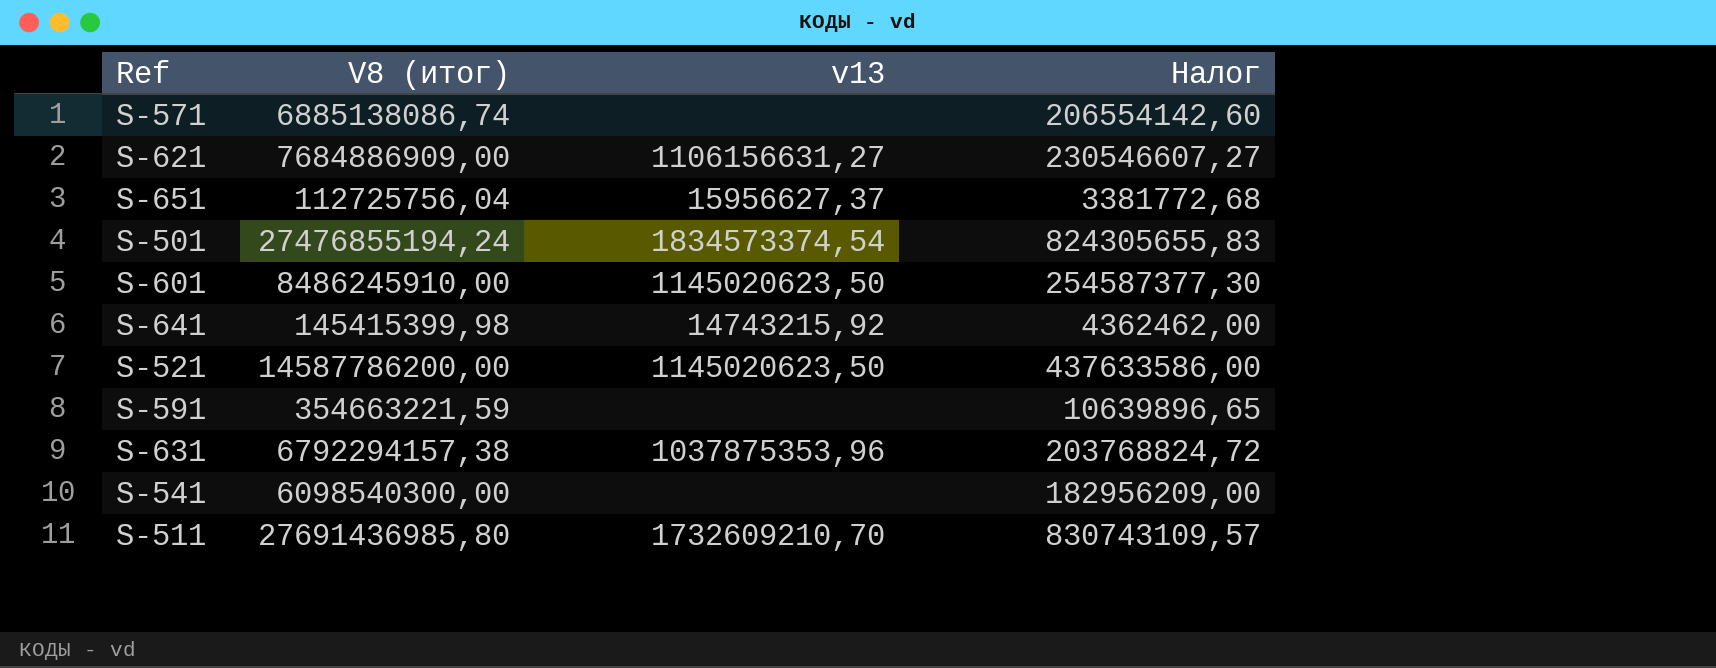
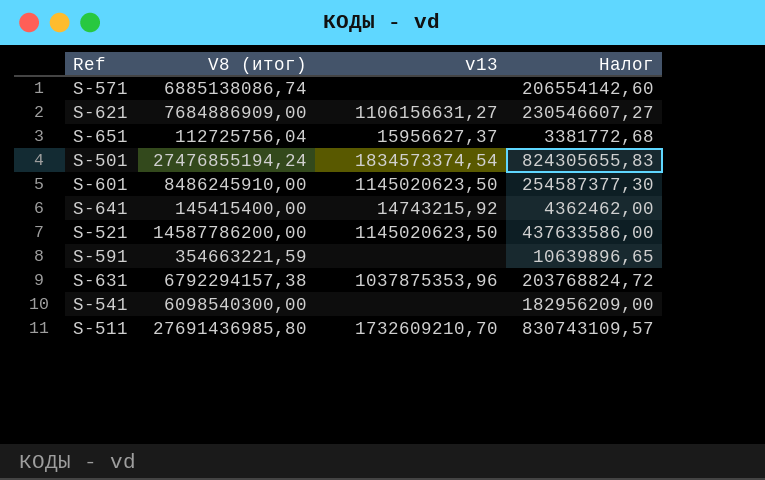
S-641 | V8 (итог): 145415399,98 -> 145415400,00

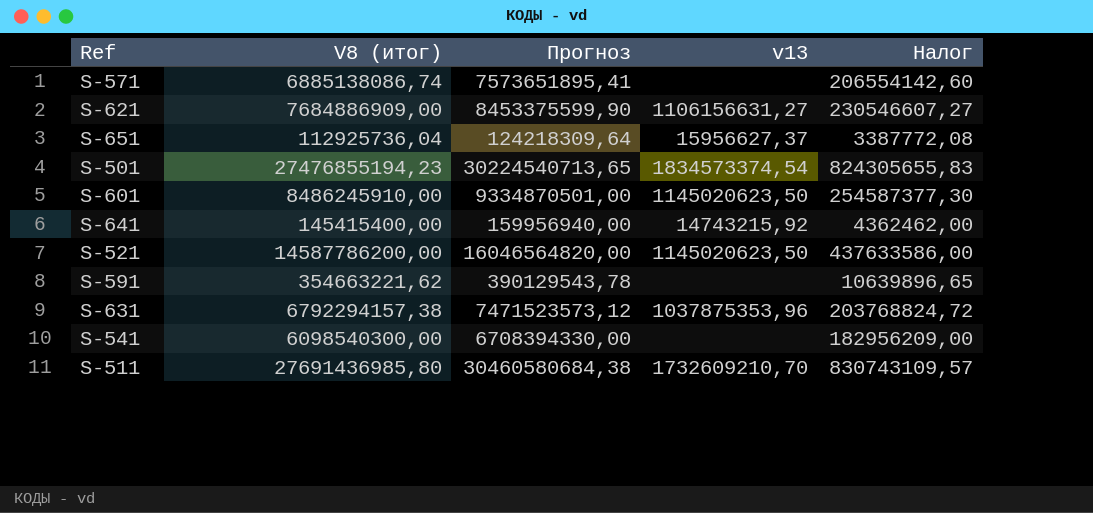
column Прогноз | formula: none -> [V8 (итог)] * 1,1
S-651 | V8 (итог): 112725756,04 -> 112925736,04
S-651 | Налог: 3381772,68 -> 3387772,08
S-501 | V8 (итог): 27476855194,24 -> 27476855194,23
S-591 | V8 (итог): 354663221,59 -> 354663221,62

